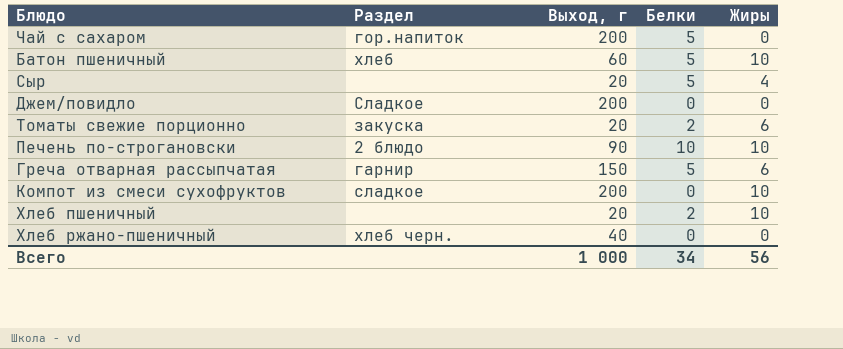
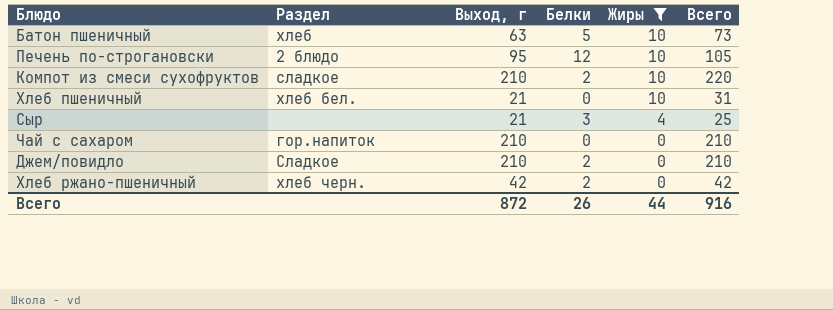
filter: none -> Жиры != 6
row order: none -> Жиры descending
column Всего | formula: none -> [Выход, г] + [Жиры]
Батон пшеничный | Выход, г: 60 -> 63
Печень по-строгановски | Выход, г: 90 -> 95
Печень по-строгановски | Белки: 10 -> 12
Компот из смеси сухофруктов | Выход, г: 200 -> 210
Компот из смеси сухофруктов | Белки: 0 -> 2
Хлеб пшеничный | Раздел: none -> хлеб бел.
Хлеб пшеничный | Выход, г: 20 -> 21
Хлеб пшеничный | Белки: 2 -> 0
Сыр | Выход, г: 20 -> 21
Сыр | Белки: 5 -> 3
Чай с сахаром | Выход, г: 200 -> 210
Чай с сахаром | Белки: 5 -> 0
Джем/повидло | Выход, г: 200 -> 210
Джем/повидло | Белки: 0 -> 2
Хлеб ржано-пшеничный | Выход, г: 40 -> 42
Хлеб ржано-пшеничный | Белки: 0 -> 2
Всего | Выход, г: 1 000 -> 872
Всего | Белки: 34 -> 26
Всего | Жиры: 56 -> 44

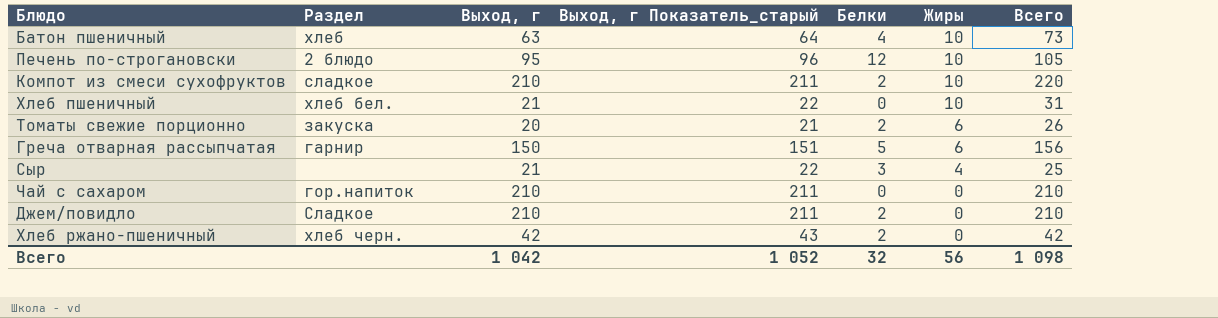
filter: Жиры != 6 -> none
column Выход, г Показатель_старый | formula: none -> [Выход, г] + 1
Батон пшеничный | Белки: 5 -> 4
Всего | Выход, г: 872 -> 1 042
Всего | Белки: 26 -> 32
Всего | Жиры: 44 -> 56
Всего | Всего: 916 -> 1 098

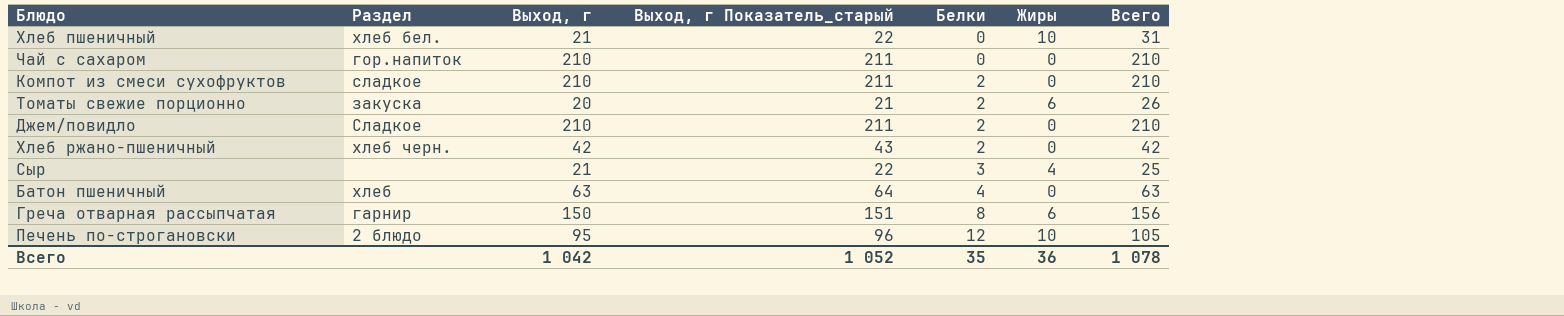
row order: Жиры descending -> Белки ascending
Компот из смеси сухофруктов | Жиры: 10 -> 0
Компот из смеси сухофруктов | Всего: 220 -> 210
Батон пшеничный | Жиры: 10 -> 0
Батон пшеничный | Всего: 73 -> 63
Греча отварная рассыпчатая | Белки: 5 -> 8
Всего | Белки: 32 -> 35
Всего | Жиры: 56 -> 36
Всего | Всего: 1 098 -> 1 078

